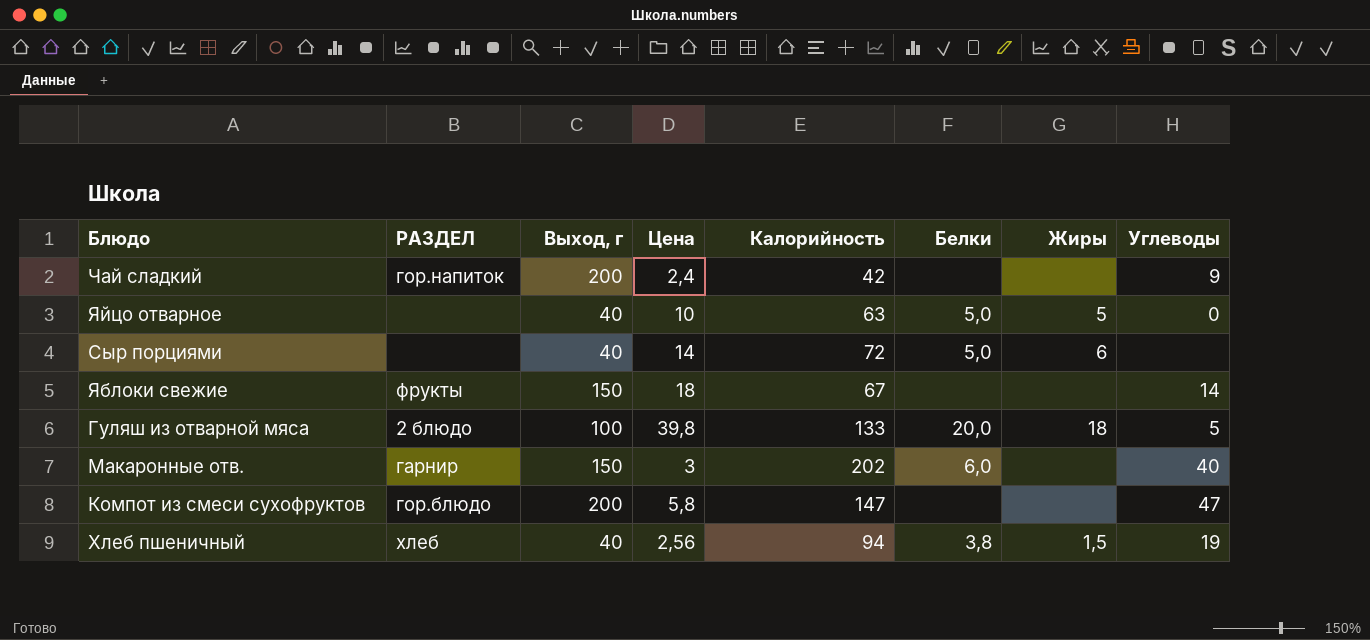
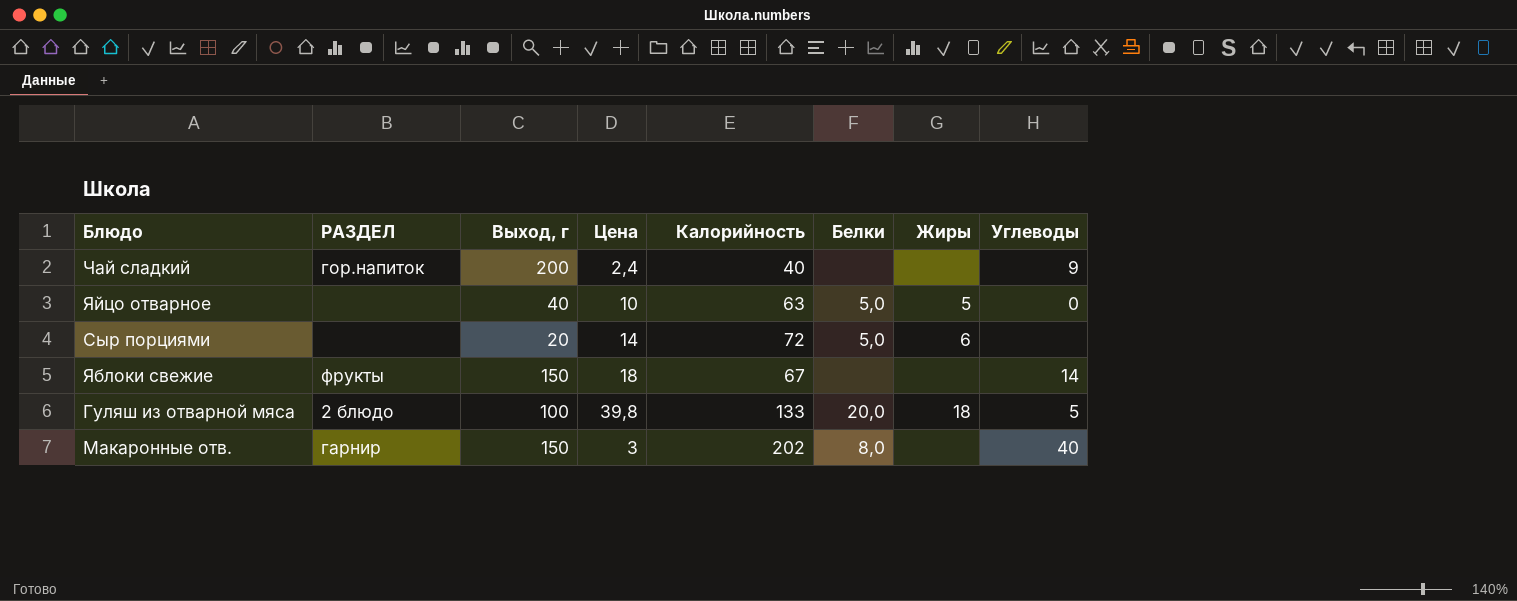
row Компот из смеси сухофруктов: гор.блюдо | 200 | 5,8 | 147 | none | none | 47 -> none
row Хлеб пшеничный: хлеб | 40 | 2,56 | 94 | 3,8 | 1,5 | 19 -> none
Чай сладкий | Калорийность: 42 -> 40
Сыр порциями | Выход, г: 40 -> 20
Макаронные отв. | Белки: 6,0 -> 8,0

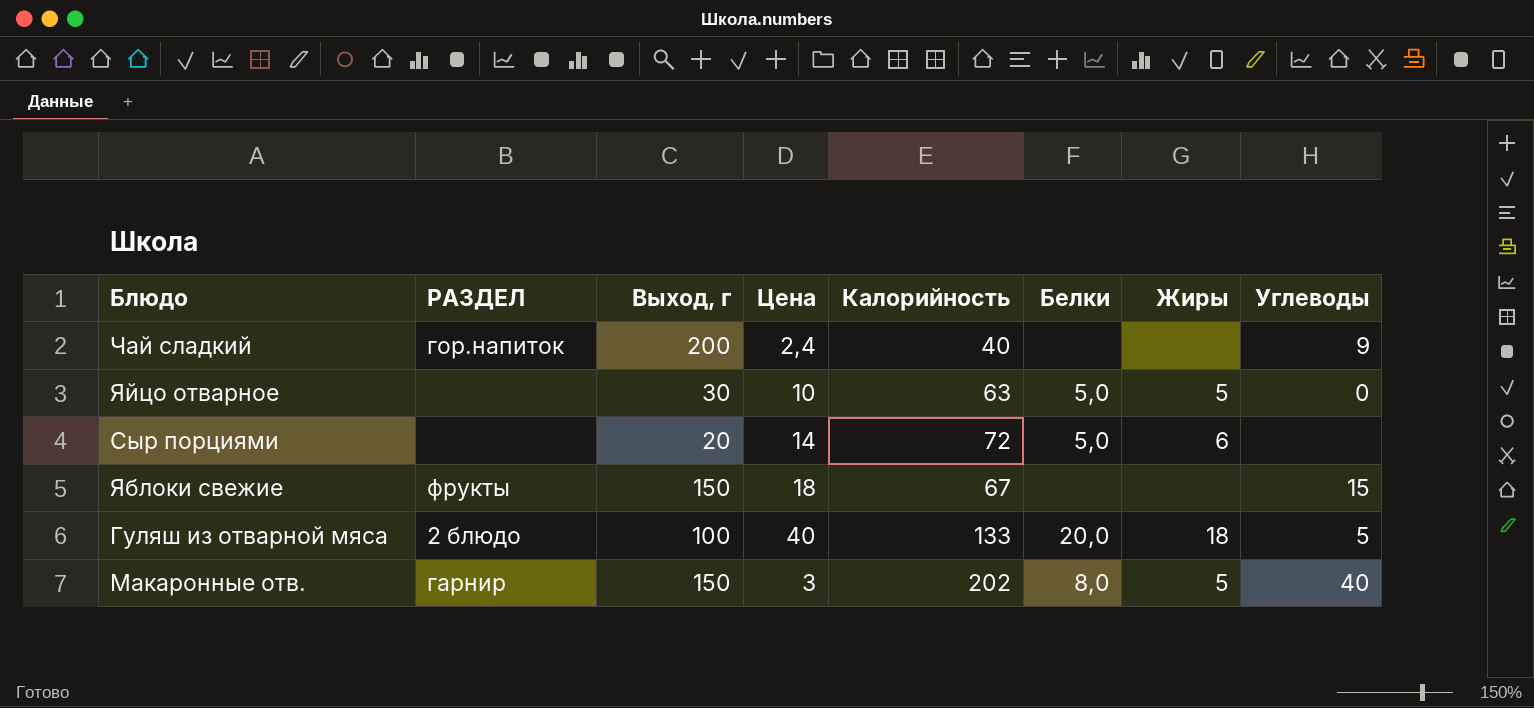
Яйцо отварное | Выход, г: 40 -> 30
Яблоки свежие | Углеводы: 14 -> 15
Гуляш из отварной мяса | Цена: 39,8 -> 40
Макаронные отв. | Жиры: none -> 5

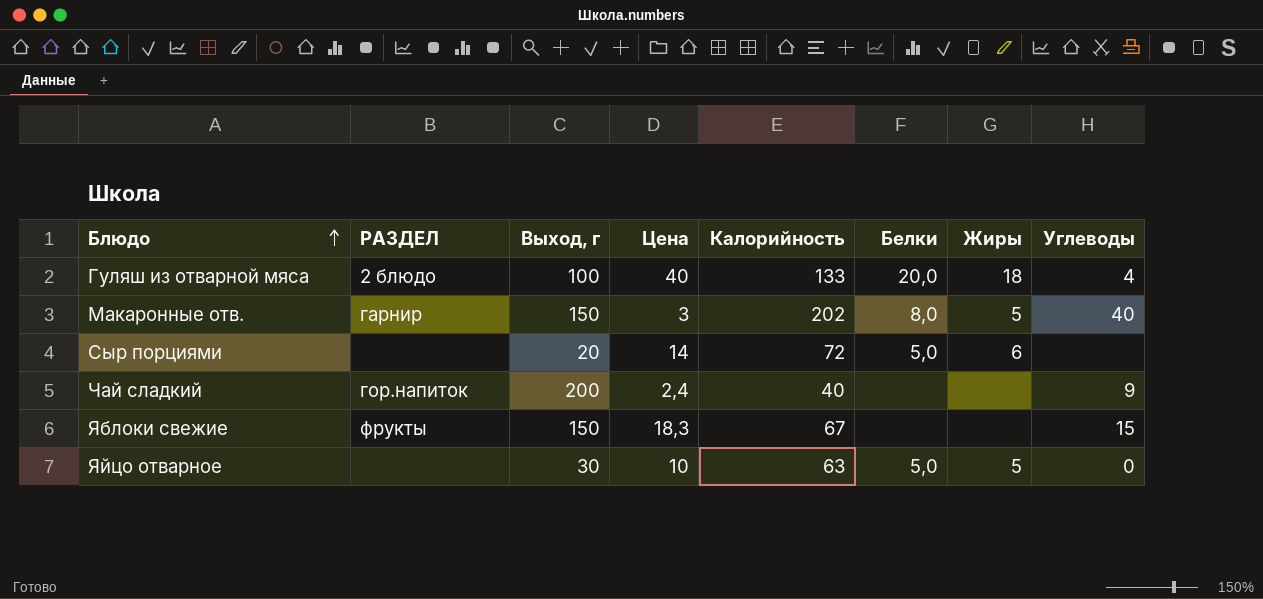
row order: none -> Блюдо ascending
Гуляш из отварной мяса | Углеводы: 5 -> 4
Яблоки свежие | Цена: 18 -> 18,3

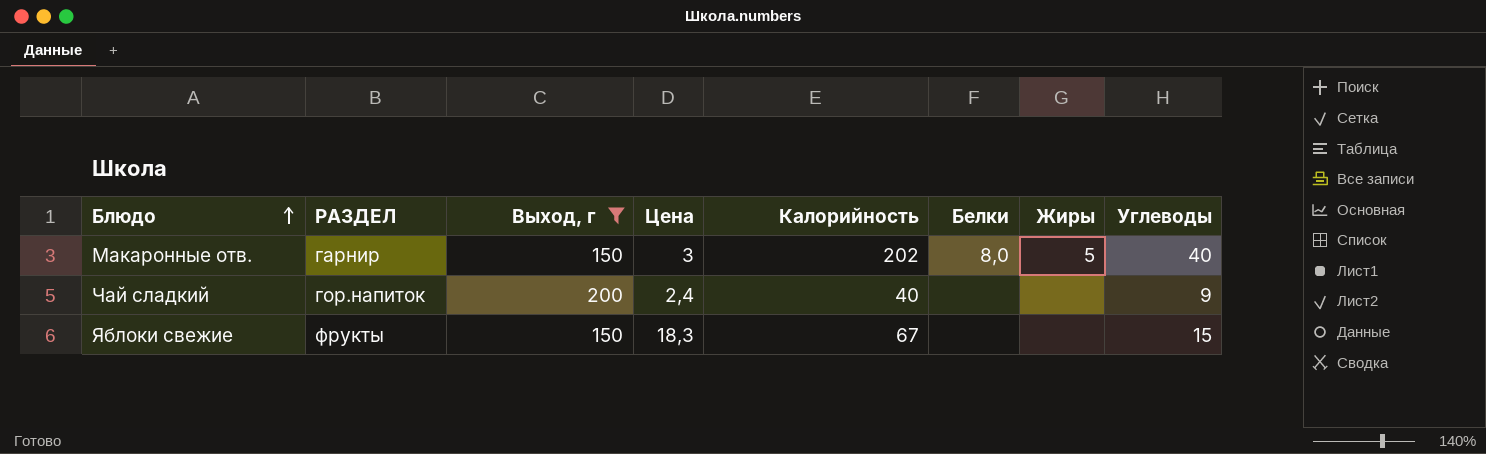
filter: none -> Выход, г >= 150

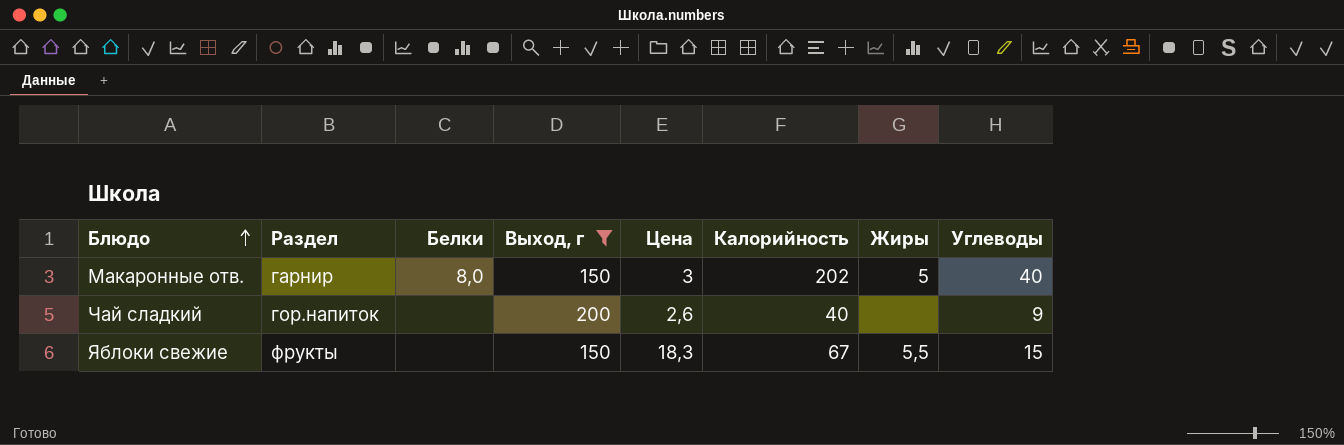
column name: РАЗДЕЛ -> Раздел
column Белки | position: 6 -> 3
Чай сладкий | Цена: 2,4 -> 2,6
Яблоки свежие | Жиры: none -> 5,5

